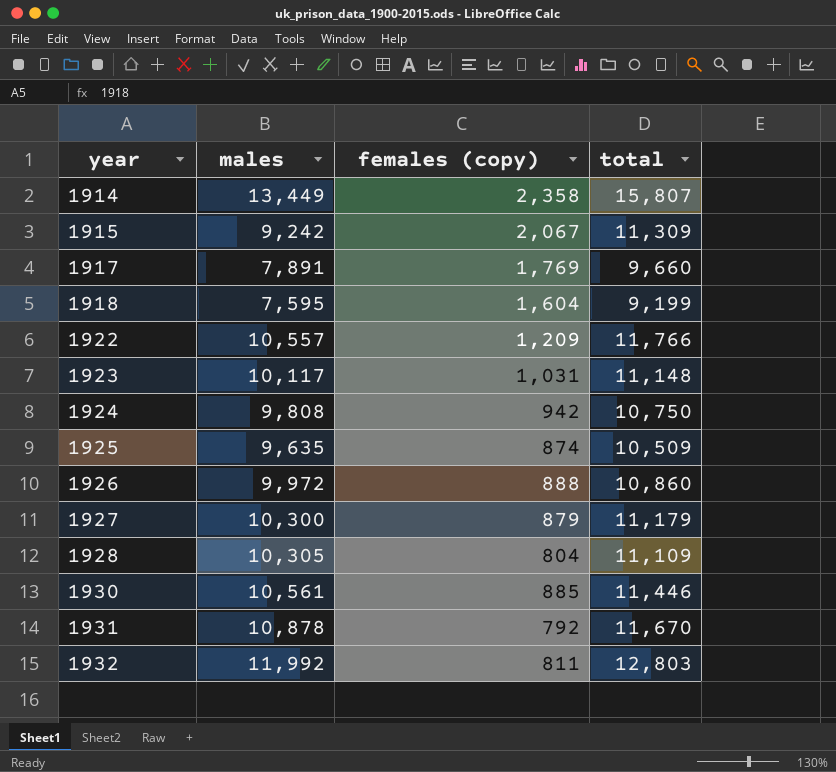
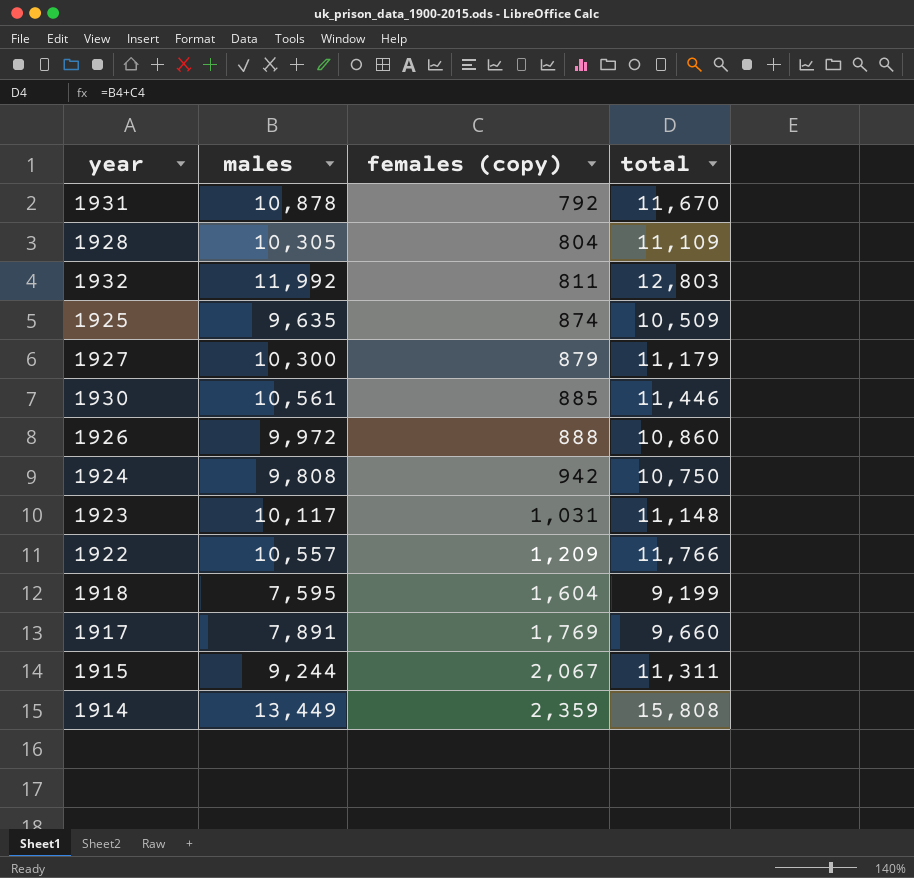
row order: year ascending -> females (copy) ascending
1915 | males: 9,242 -> 9,244
1915 | total: 11,309 -> 11,311
1914 | females (copy): 2,358 -> 2,359
1914 | total: 15,807 -> 15,808

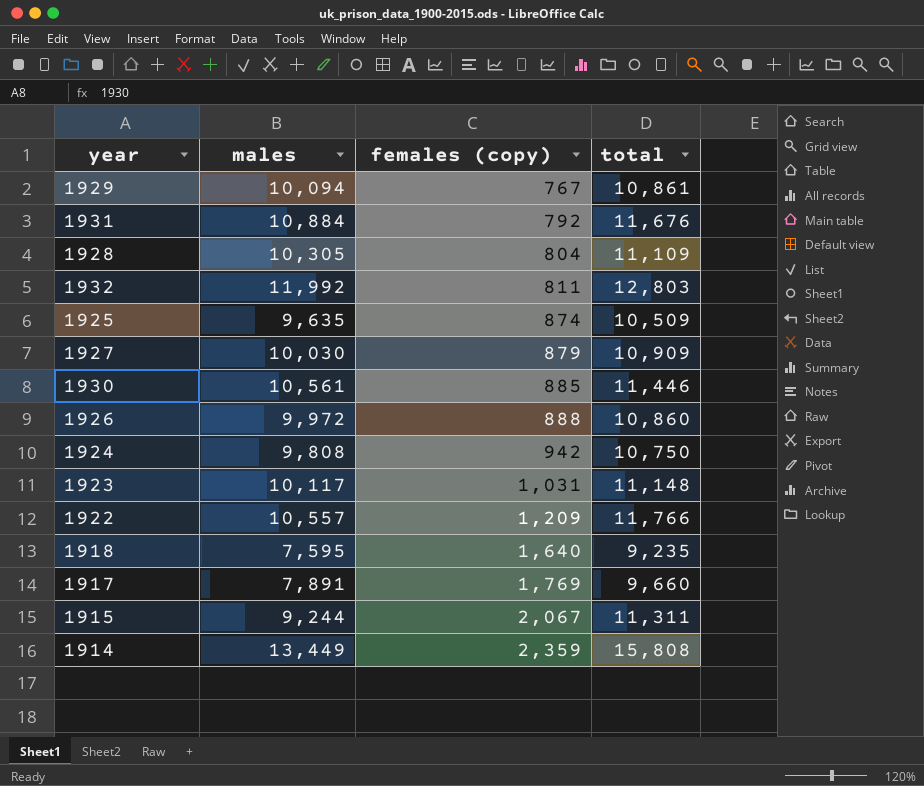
row 1929: none -> 10,094 | 767 | 10,861
1931 | males: 10,878 -> 10,884
1931 | total: 11,670 -> 11,676
1927 | males: 10,300 -> 10,030
1927 | total: 11,179 -> 10,909
1918 | females (copy): 1,604 -> 1,640
1918 | total: 9,199 -> 9,235

